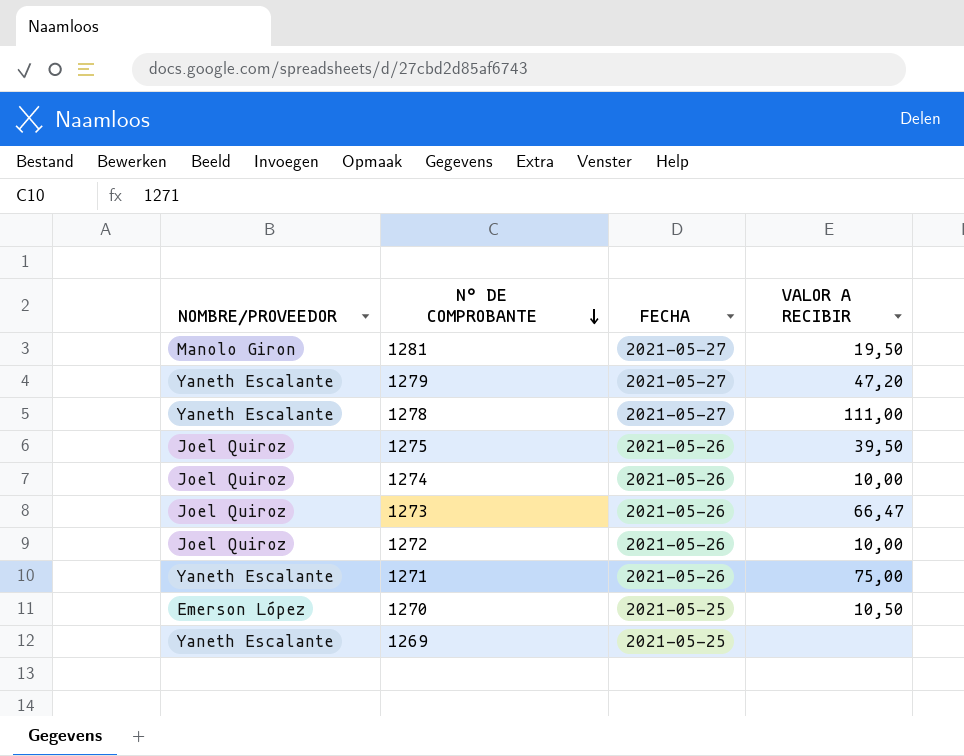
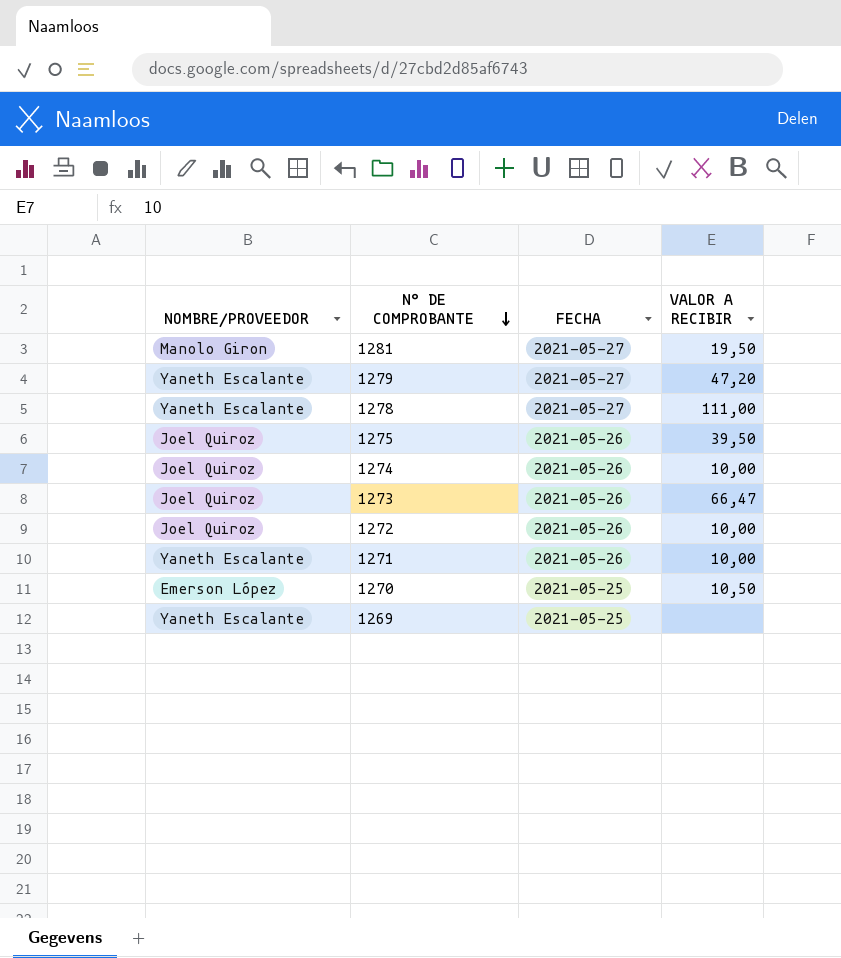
1271 | VALOR A RECIBIR: 75,00 -> 10,00

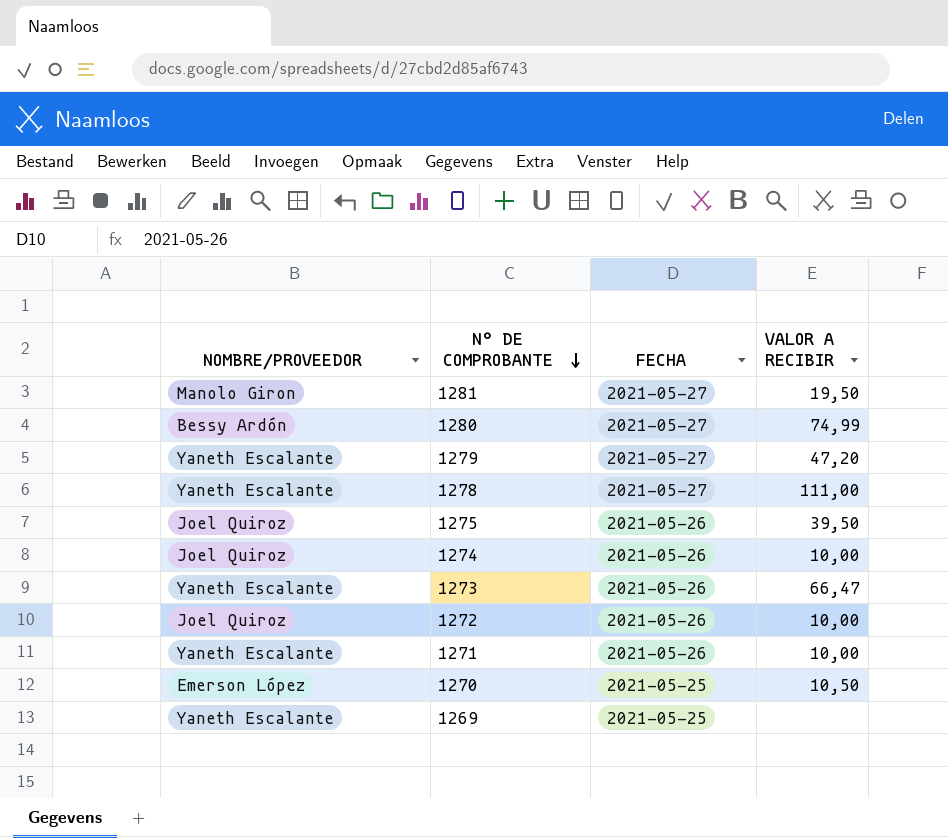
row 1280: none -> Bessy Ardón | 2021-05-27 | 74,99
1273 | NOMBRE/PROVEEDOR: Joel Quiroz -> Yaneth Escalante

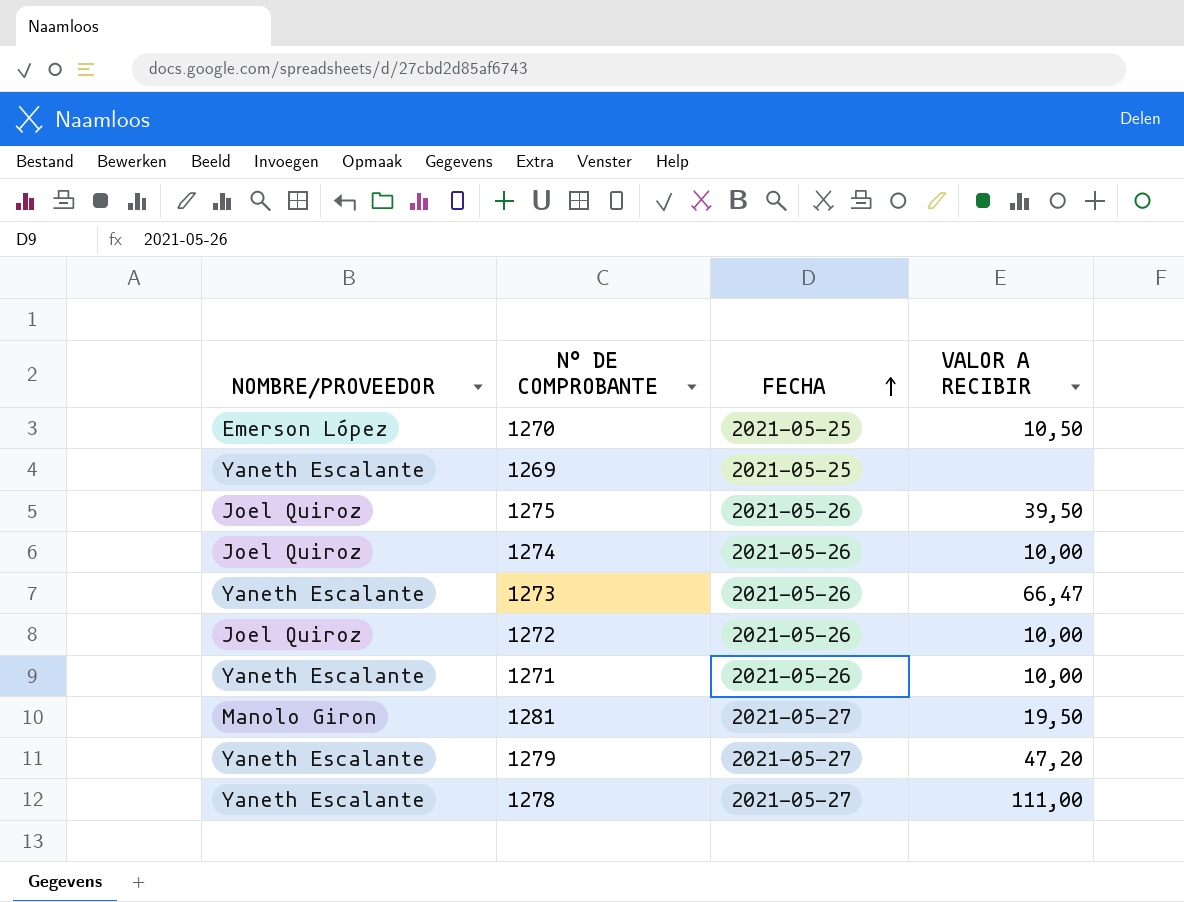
row order: N° DE COMPROBANTE descending -> FECHA ascending
row 1280: Bessy Ardón | 2021-05-27 | 74,99 -> none

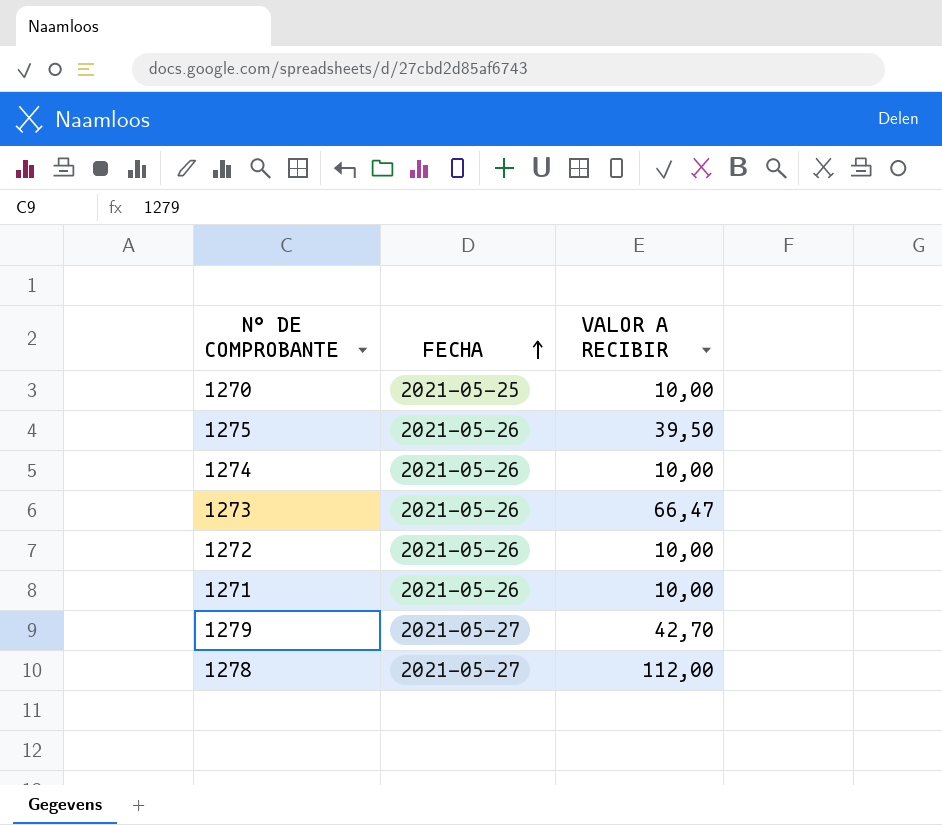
column NOMBRE/PROVEEDOR | position: 1 -> none
row 1269: Yaneth Escalante | 2021-05-25 | none -> none
row 1281: Manolo Giron | 2021-05-27 | 19,50 -> none
1270 | VALOR A RECIBIR: 10,50 -> 10,00
1279 | VALOR A RECIBIR: 47,20 -> 42,70
1278 | VALOR A RECIBIR: 111,00 -> 112,00

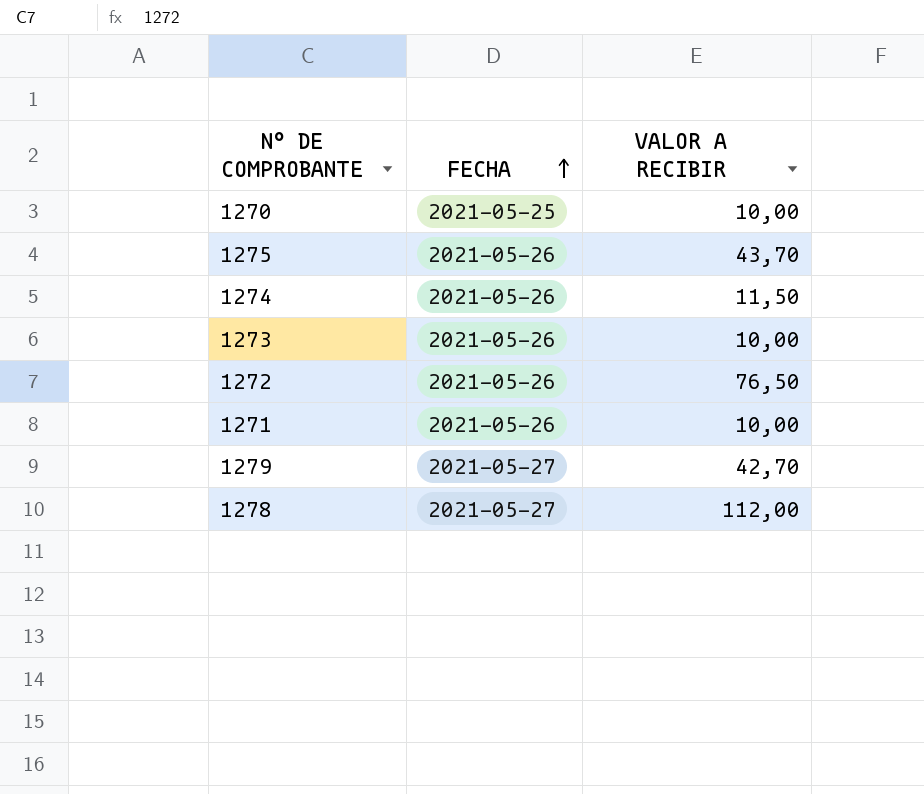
1275 | VALOR A RECIBIR: 39,50 -> 43,70
1274 | VALOR A RECIBIR: 10,00 -> 11,50
1273 | VALOR A RECIBIR: 66,47 -> 10,00
1272 | VALOR A RECIBIR: 10,00 -> 76,50

